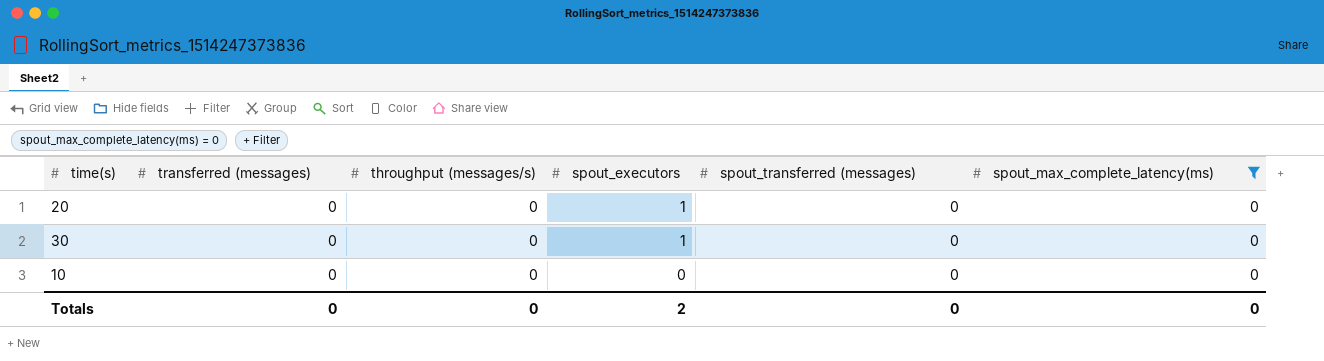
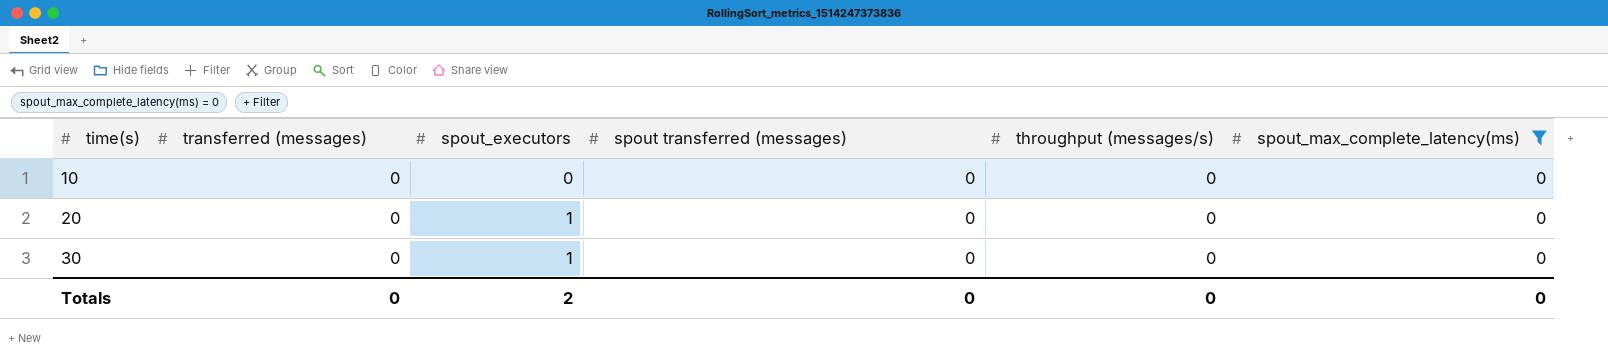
row order: spout_executors descending -> time(s) ascending
column name: spout_transferred (messages) -> spout transferred (messages)
column throughput (messages/s) | position: 3 -> 5

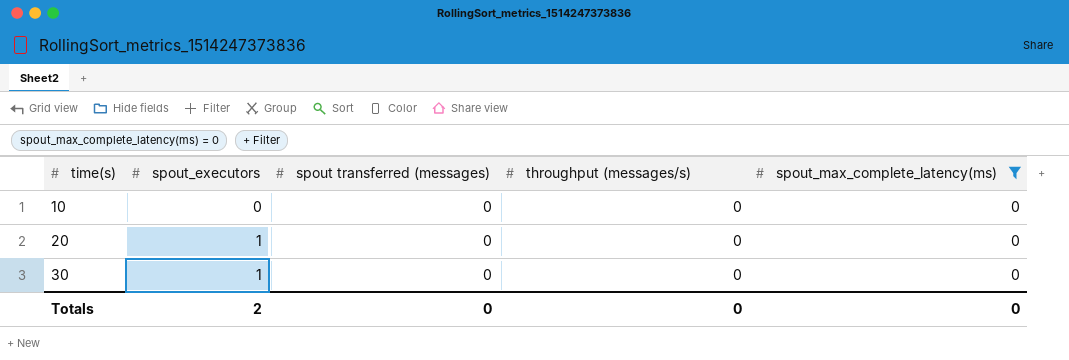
column transferred (messages) | position: 2 -> none

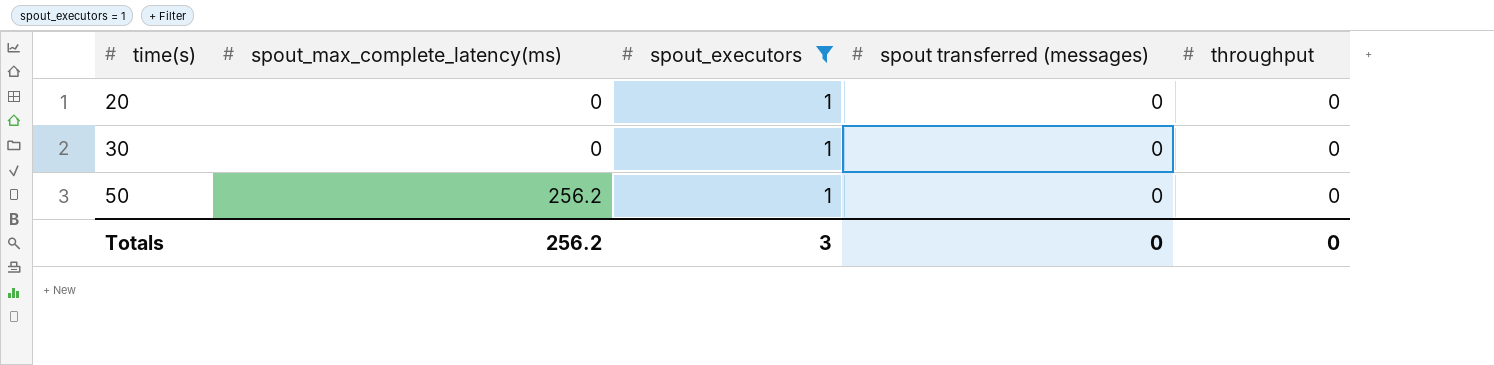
filter: spout_max_complete_latency(ms) = 0 -> spout_executors = 1
column spout_max_complete_latency(ms) | position: 5 -> 2
column name: throughput (messages/s) -> throughput
Totals | spout_max_complete_latency(ms): 0 -> 256.2
Totals | spout_executors: 2 -> 3

